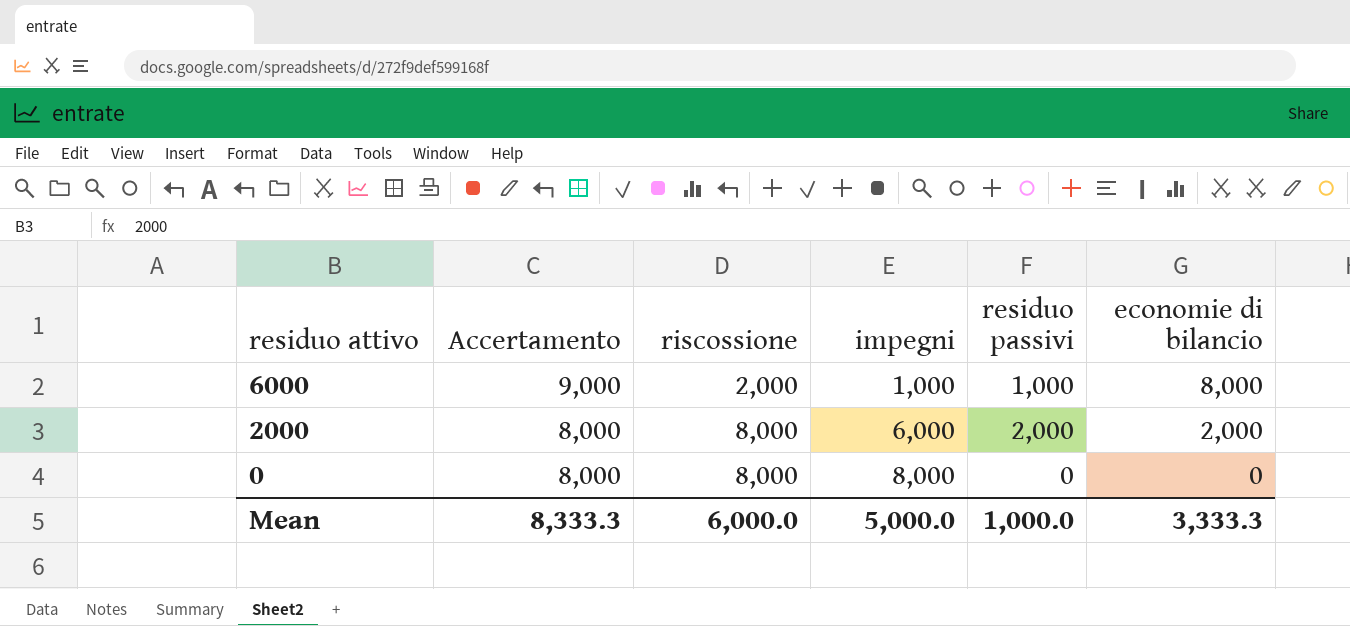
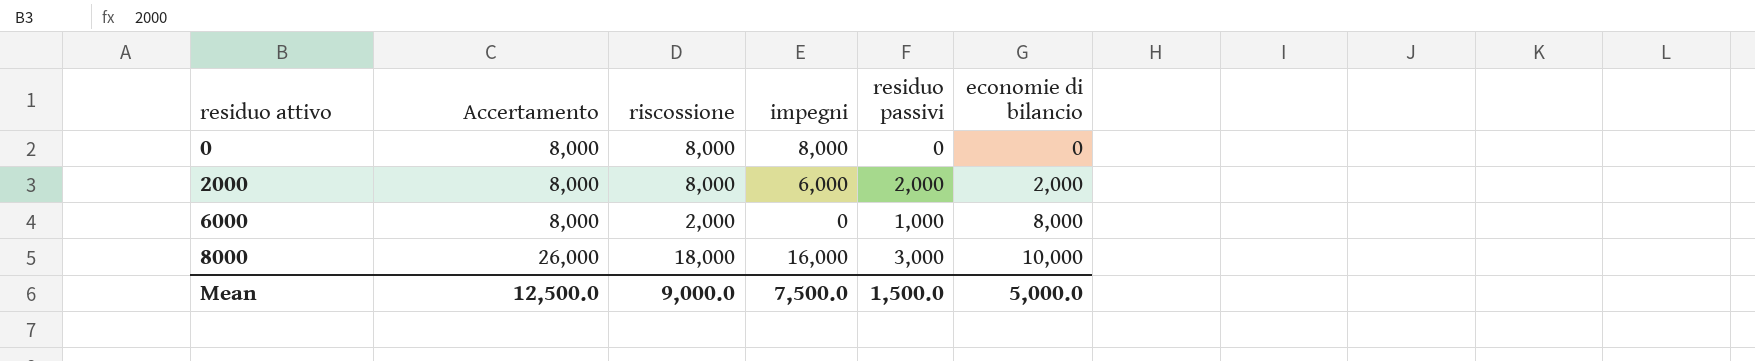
row order: residuo attivo descending -> residuo attivo ascending
6000 | Accertamento: 9,000 -> 8,000
6000 | impegni: 1,000 -> 0
row 8000: none -> 26,000 | 18,000 | 16,000 | 3,000 | 10,000
Mean | Accertamento: 8,333.3 -> 12,500.0
Mean | riscossione: 6,000.0 -> 9,000.0
Mean | impegni: 5,000.0 -> 7,500.0
Mean | residuo passivi: 1,000.0 -> 1,500.0
Mean | economie di bilancio: 3,333.3 -> 5,000.0

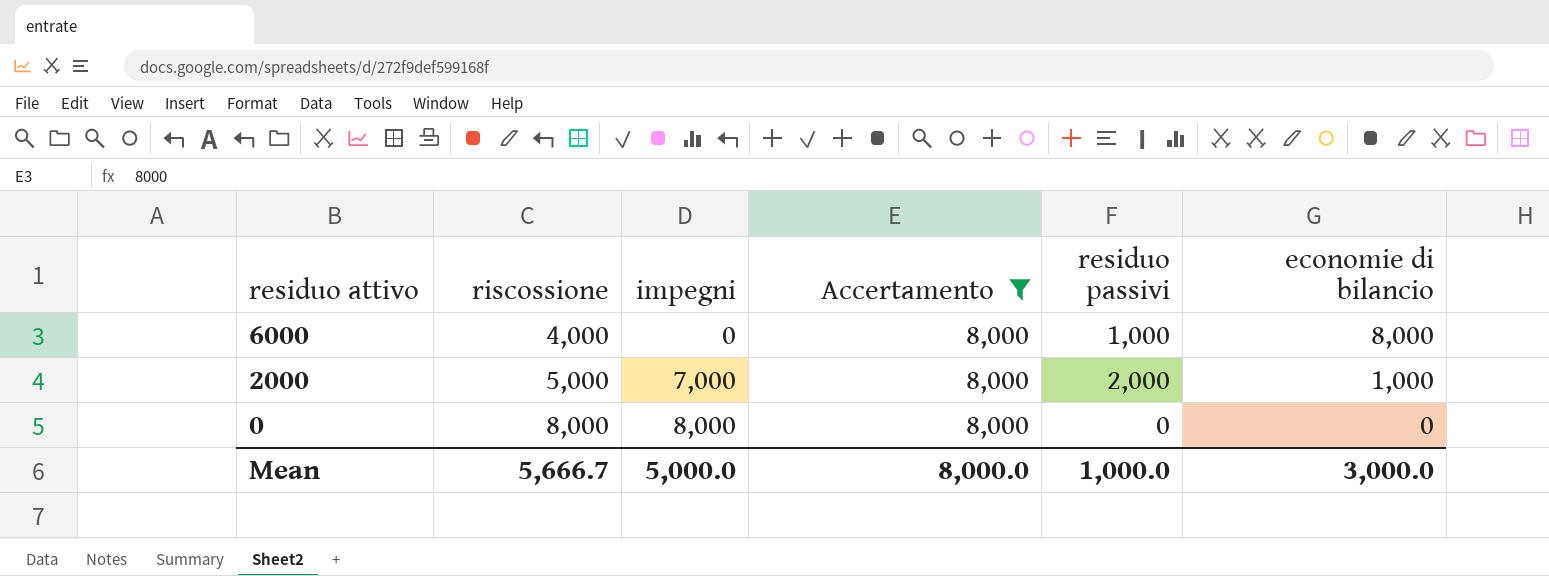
filter: none -> Accertamento = 8,000
row order: residuo attivo ascending -> residuo attivo descending
column Accertamento | position: 2 -> 4
6000 | riscossione: 2,000 -> 4,000
2000 | riscossione: 8,000 -> 5,000
2000 | impegni: 6,000 -> 7,000
2000 | economie di bilancio: 2,000 -> 1,000
Mean | riscossione: 9,000.0 -> 5,666.7
Mean | impegni: 7,500.0 -> 5,000.0
Mean | Accertamento: 12,500.0 -> 8,000.0
Mean | residuo passivi: 1,500.0 -> 1,000.0
Mean | economie di bilancio: 5,000.0 -> 3,000.0

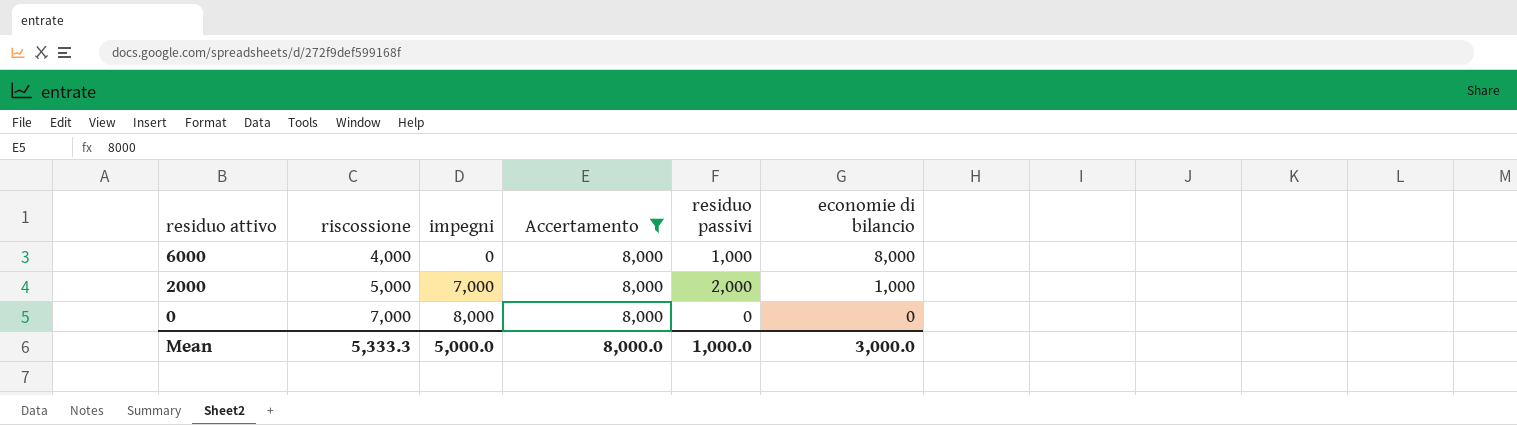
0 | riscossione: 8,000 -> 7,000
Mean | riscossione: 5,666.7 -> 5,333.3

